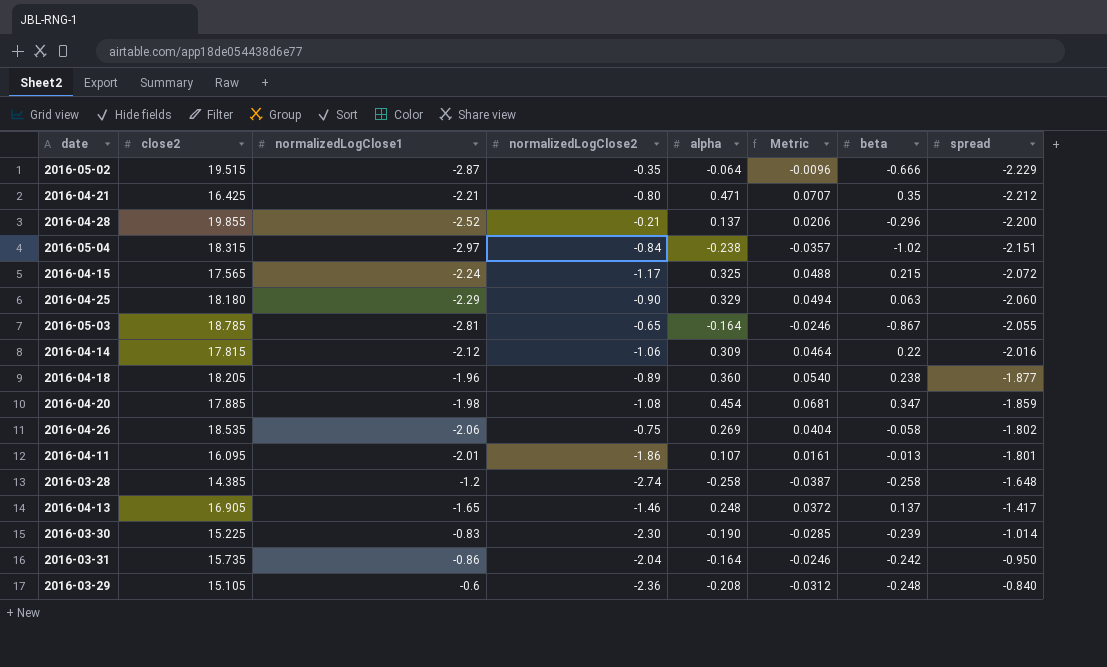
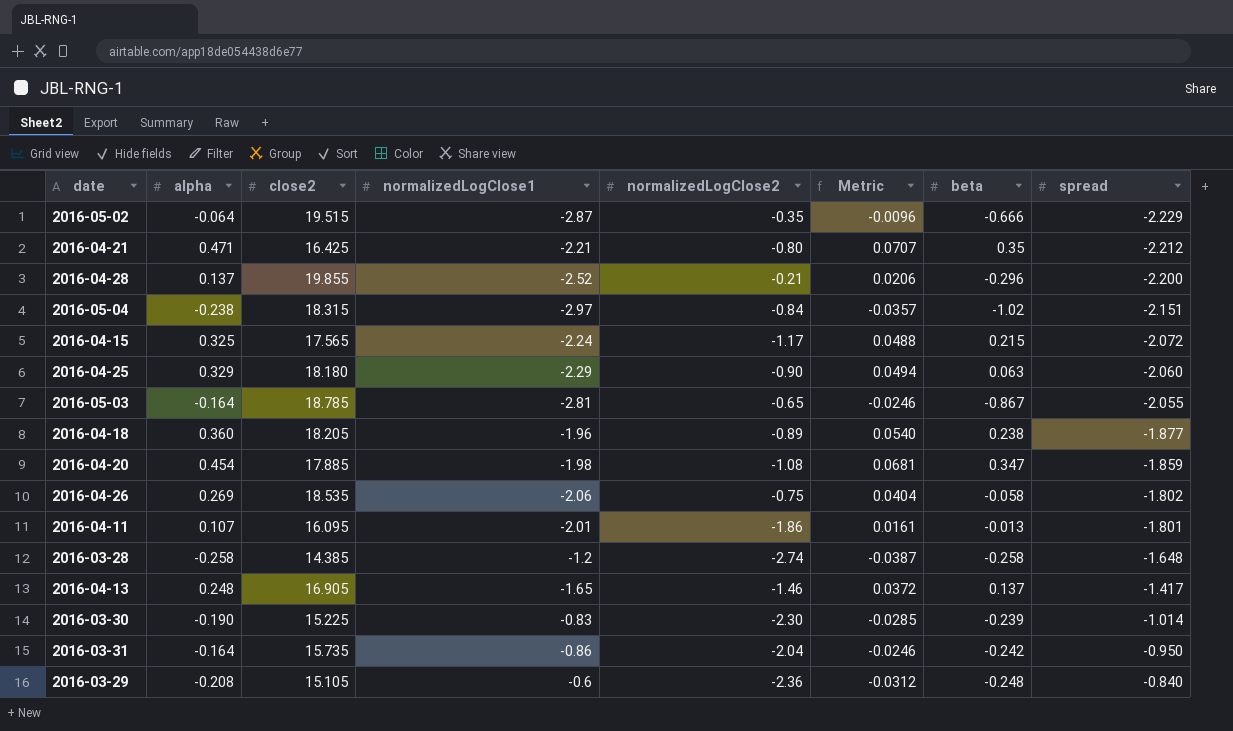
column alpha | position: 5 -> 2
row 2016-04-14: 17.815 | -2.12 | -1.06 | 0.309 | 0.0464 | 0.22 | -2.016 -> none

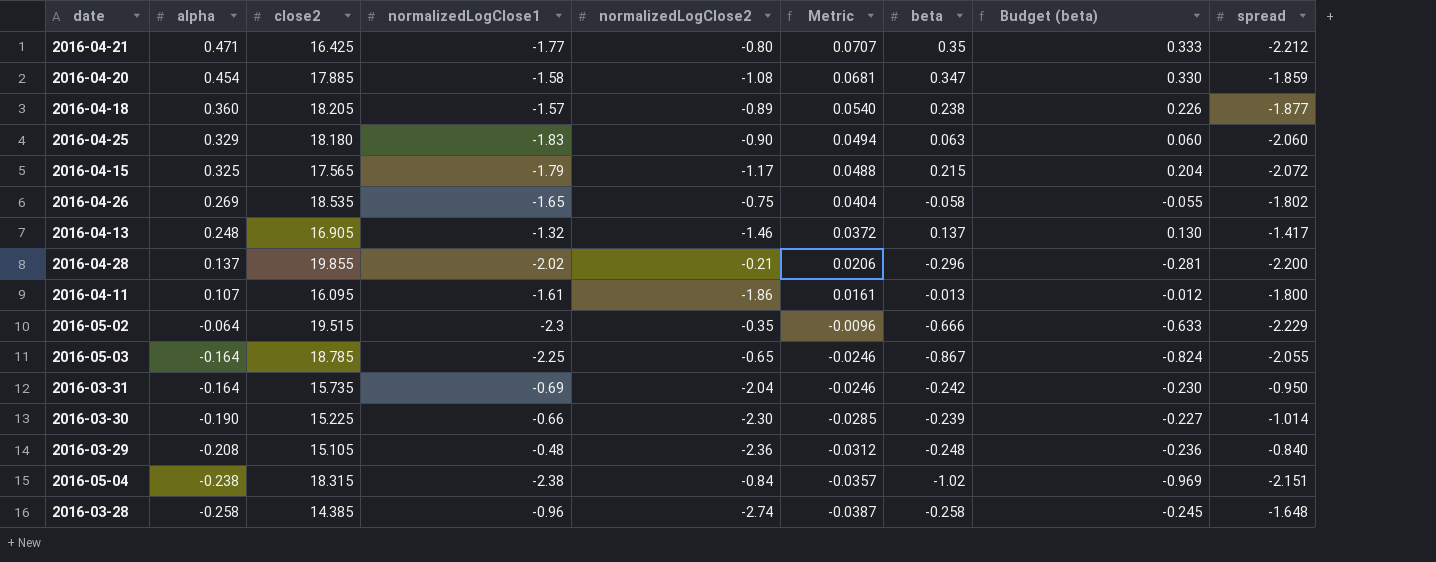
row order: spread ascending -> alpha descending
column Budget (beta) | formula: none -> [beta] * 0.95
2016-04-21 | normalizedLogClose1: -2.21 -> -1.77
2016-04-20 | normalizedLogClose1: -1.98 -> -1.58
2016-04-18 | normalizedLogClose1: -1.96 -> -1.57
2016-04-25 | normalizedLogClose1: -2.29 -> -1.83
2016-04-15 | normalizedLogClose1: -2.24 -> -1.79
2016-04-26 | normalizedLogClose1: -2.06 -> -1.65
2016-04-13 | normalizedLogClose1: -1.65 -> -1.32
2016-04-28 | normalizedLogClose1: -2.52 -> -2.02
2016-04-11 | normalizedLogClose1: -2.01 -> -1.61
2016-04-11 | spread: -1.801 -> -1.800
2016-05-02 | normalizedLogClose1: -2.87 -> -2.3
2016-05-03 | normalizedLogClose1: -2.81 -> -2.25
2016-03-31 | normalizedLogClose1: -0.86 -> -0.69
2016-03-30 | normalizedLogClose1: -0.83 -> -0.66
2016-03-29 | normalizedLogClose1: -0.6 -> -0.48
2016-05-04 | normalizedLogClose1: -2.97 -> -2.38
2016-03-28 | normalizedLogClose1: -1.2 -> -0.96

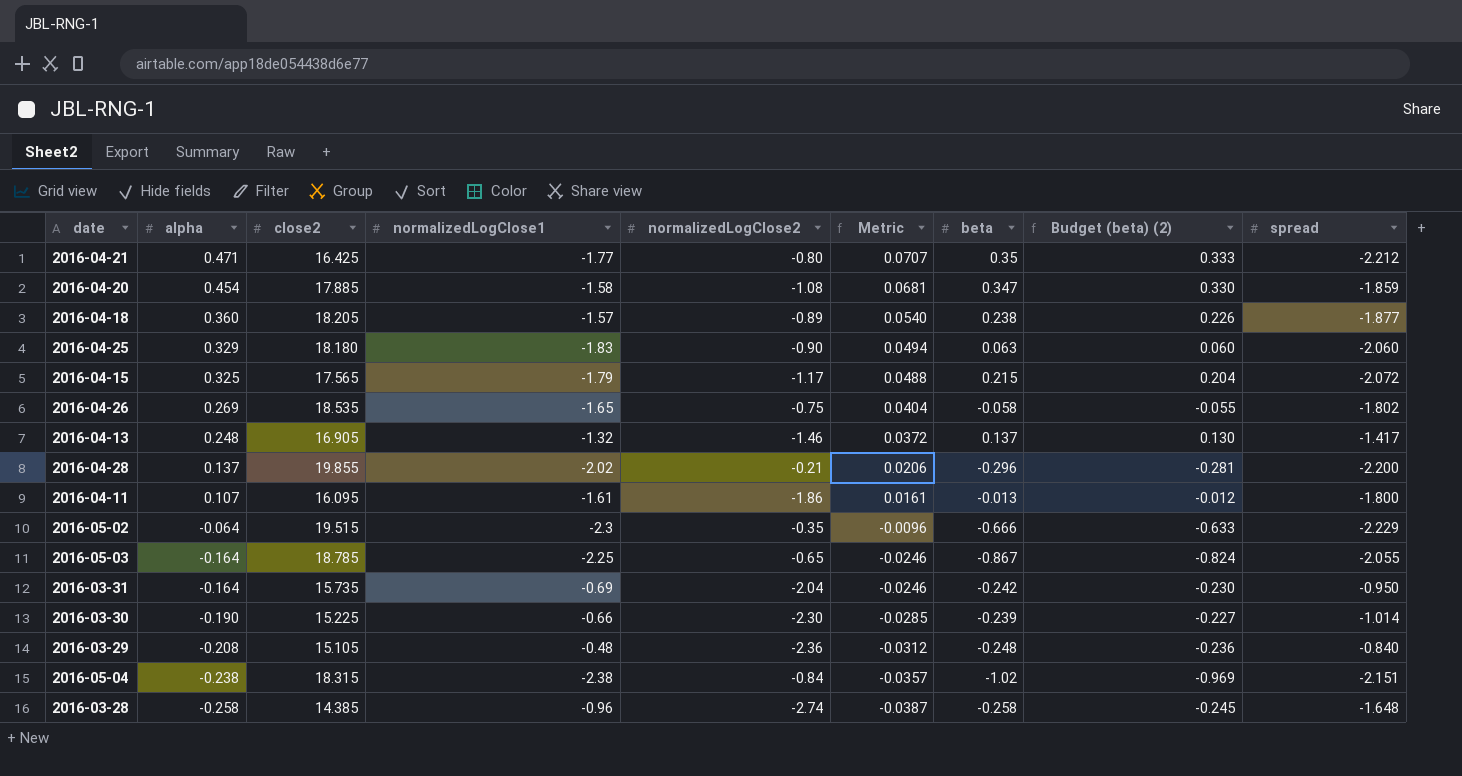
column name: Budget (beta) -> Budget (beta) (2)

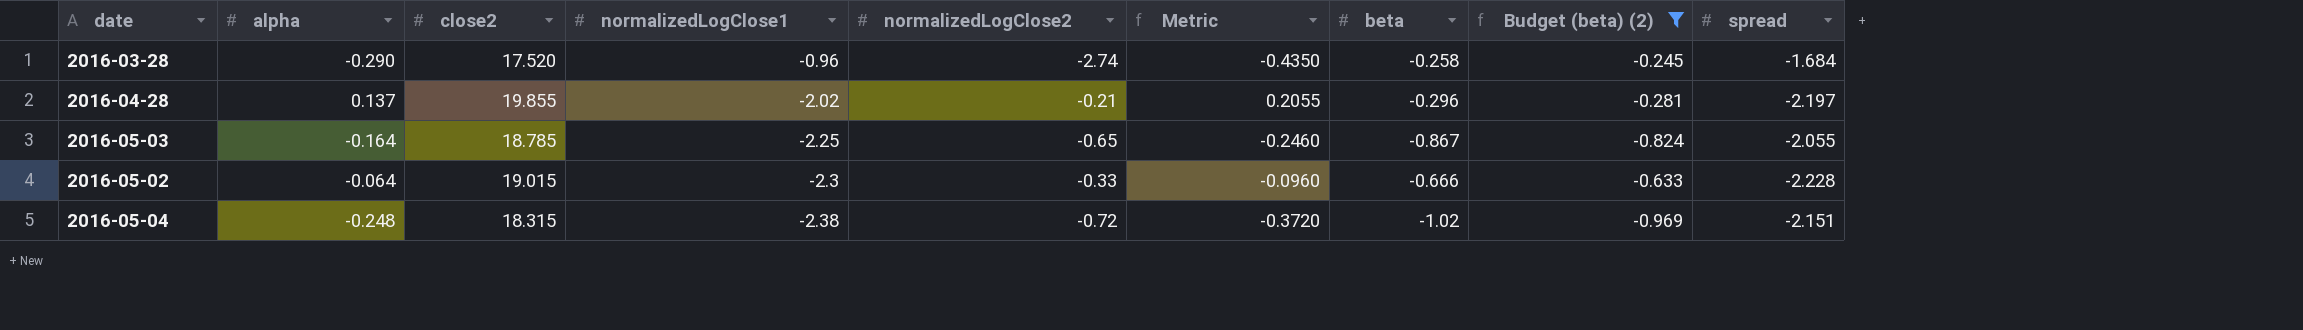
filter: none -> Budget (beta) (2) <= -0.245
row order: alpha descending -> normalizedLogClose1 descending
column Metric | formula: [alpha] * 0.15 -> [alpha] * 1.5
2016-03-28 | alpha: -0.258 -> -0.290
2016-03-28 | close2: 14.385 -> 17.520
2016-03-28 | spread: -1.648 -> -1.684
2016-04-28 | spread: -2.200 -> -2.197
2016-05-02 | close2: 19.515 -> 19.015
2016-05-02 | normalizedLogClose2: -0.35 -> -0.33
2016-05-02 | spread: -2.229 -> -2.228
2016-05-04 | alpha: -0.238 -> -0.248
2016-05-04 | normalizedLogClose2: -0.84 -> -0.72

